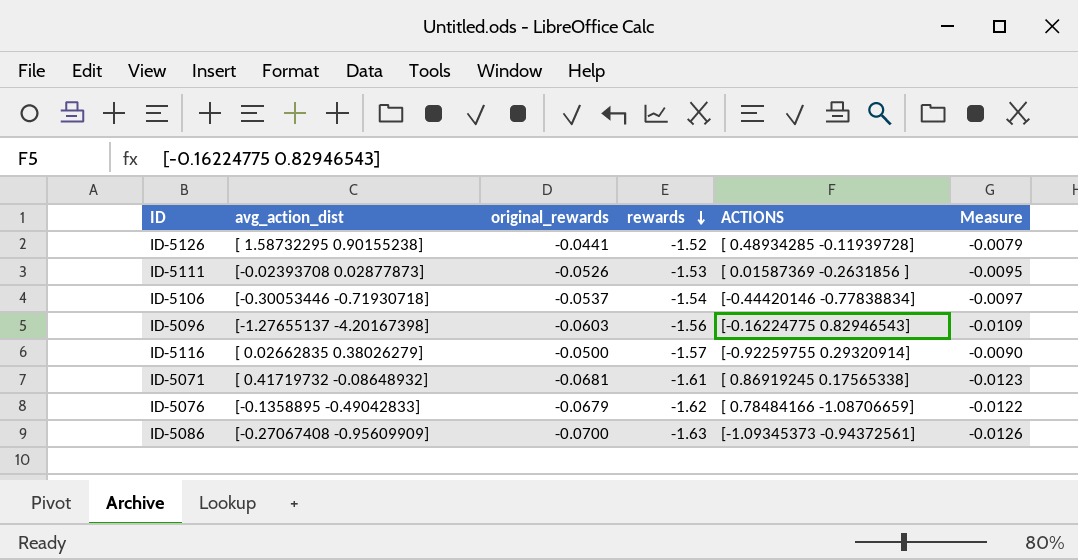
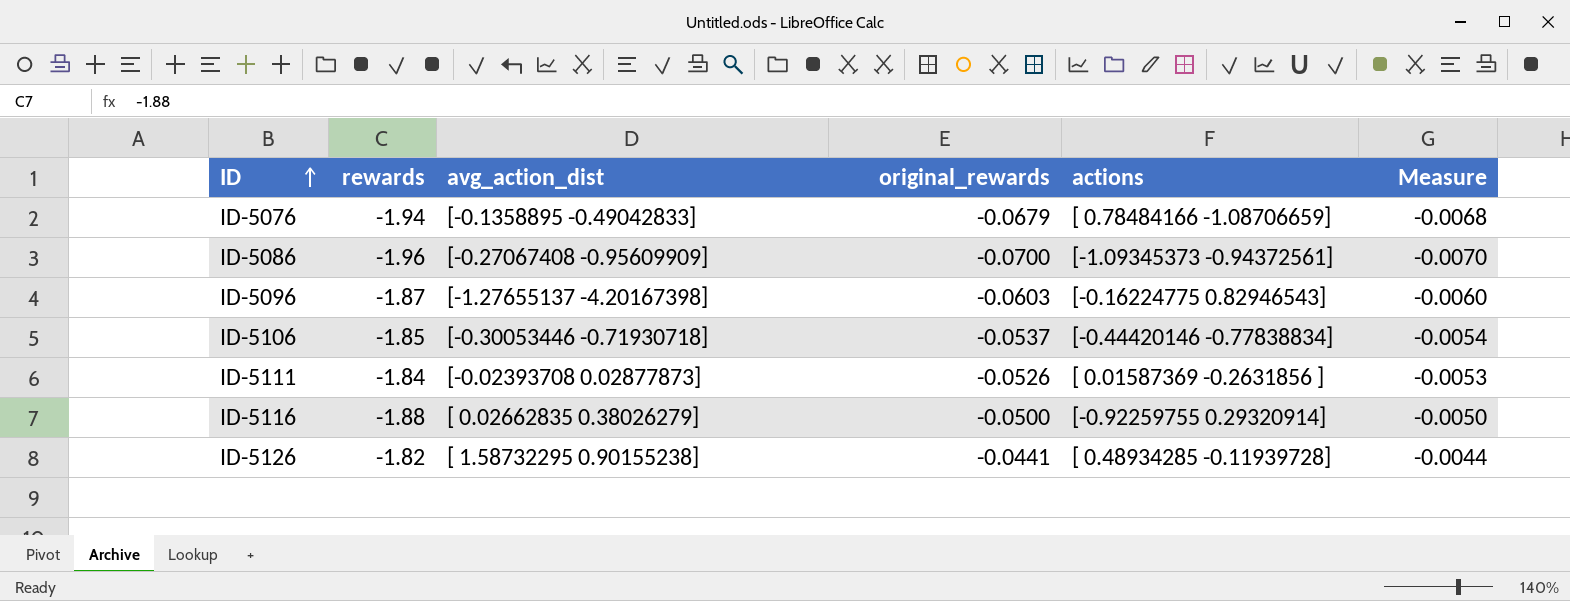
row order: rewards descending -> ID ascending
column rewards | position: 4 -> 2
column name: ACTIONS -> actions
column Measure | formula: [original_rewards] * 0.18 -> [original_rewards] * 0.1
row ID-5071: [ 0.41719732 -0.08648932] | -0.0681 | -1.61 | [ 0.86919245 0.17565338] | -0.0123 -> none
ID-5076 | rewards: -1.62 -> -1.94
ID-5086 | rewards: -1.63 -> -1.96
ID-5096 | rewards: -1.56 -> -1.87
ID-5106 | rewards: -1.54 -> -1.85
ID-5111 | rewards: -1.53 -> -1.84
ID-5116 | rewards: -1.57 -> -1.88
ID-5126 | rewards: -1.52 -> -1.82

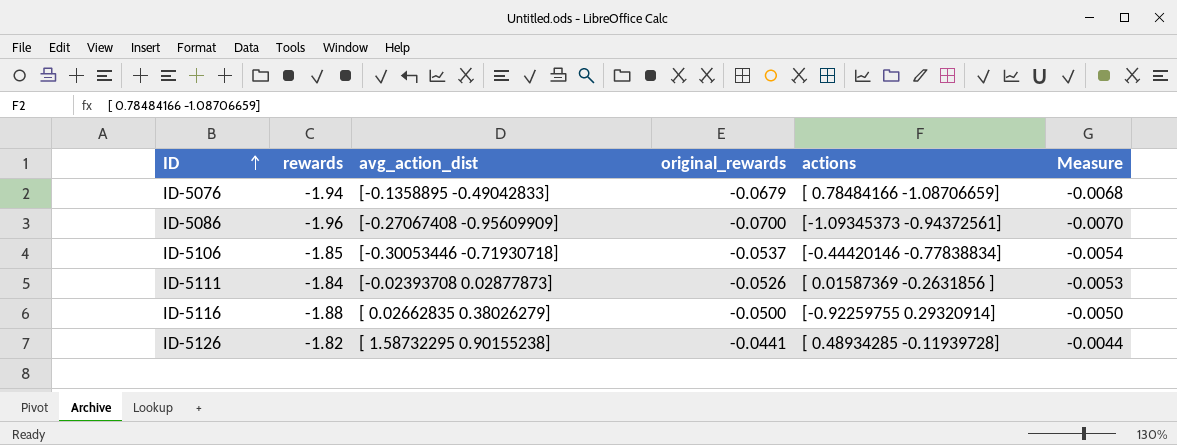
row ID-5096: -1.87 | [-1.27655137 -4.20167398] | -0.0603 | [-0.16224775 0.82946543] | -0.0060 -> none

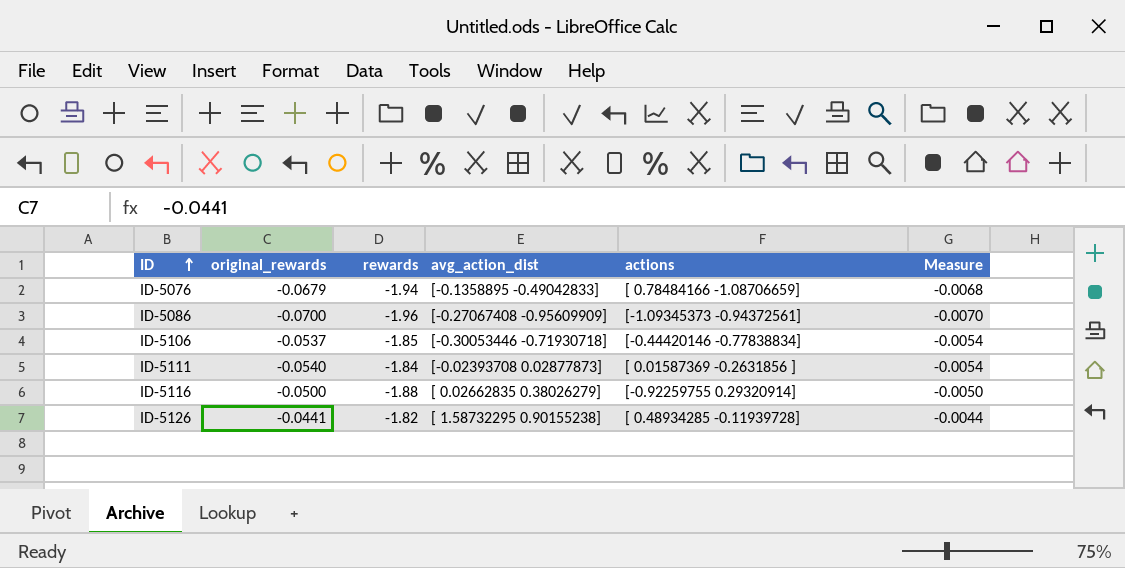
column original_rewards | position: 4 -> 2
ID-5111 | original_rewards: -0.0526 -> -0.0540
ID-5111 | Measure: -0.0053 -> -0.0054

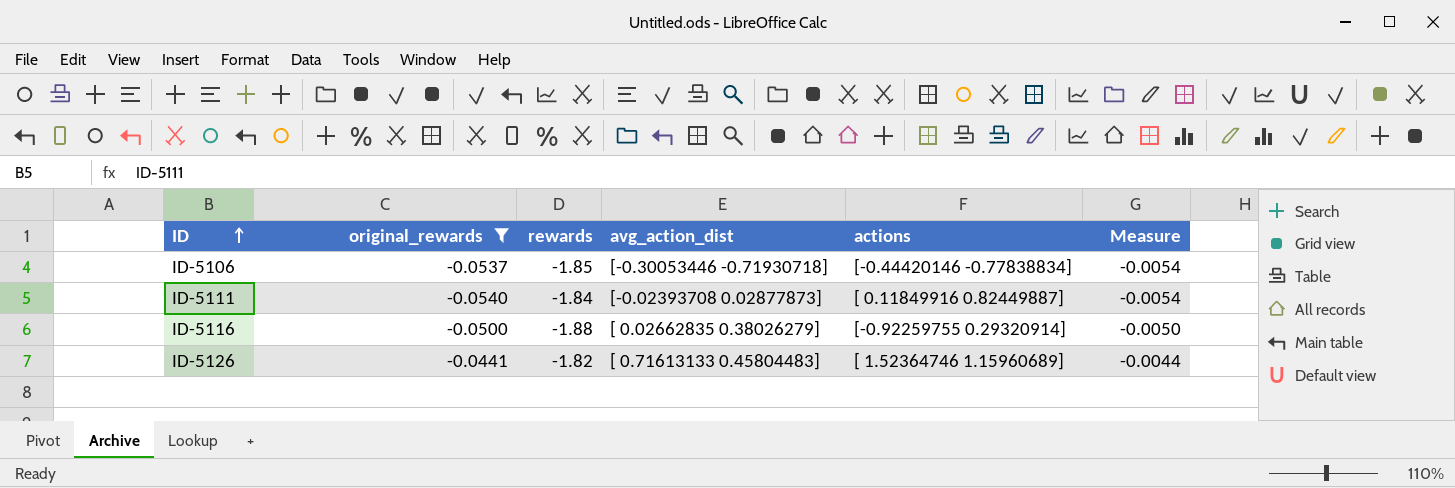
filter: none -> original_rewards >= -0.0540
ID-5111 | actions: [ 0.01587369 -0.2631856 ] -> [ 0.11849916 0.82449887]
ID-5126 | avg_action_dist: [ 1.58732295 0.90155238] -> [ 0.71613133 0.45804483]
ID-5126 | actions: [ 0.48934285 -0.11939728] -> [ 1.52364746 1.15960689]

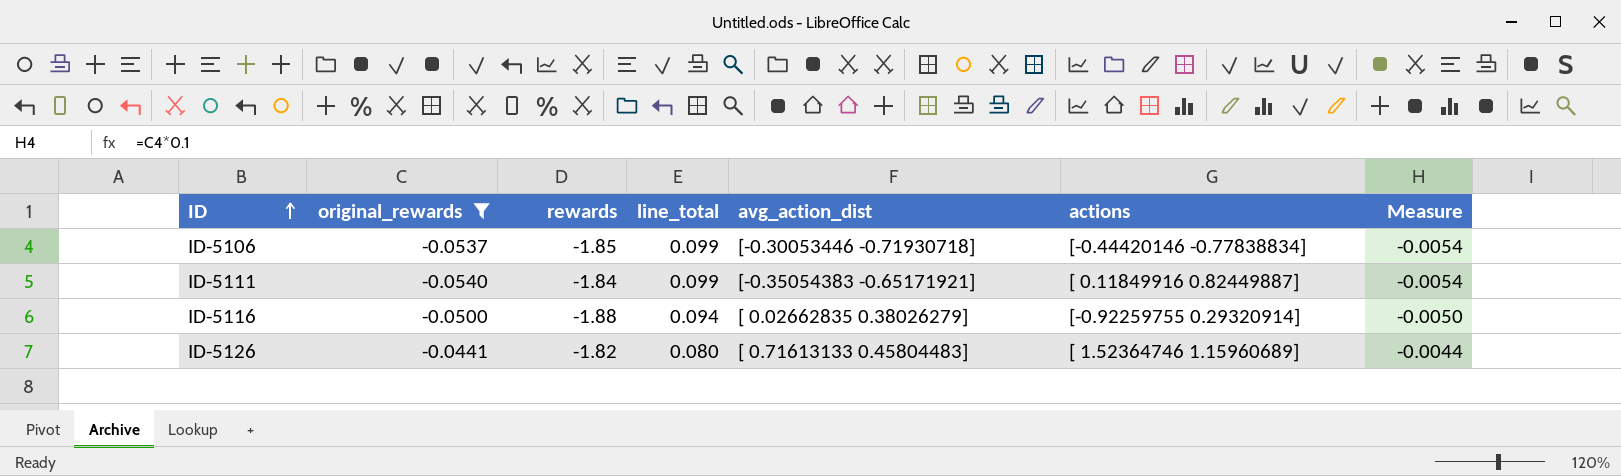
column line_total | formula: none -> [original_rewards] * [rewards]
ID-5111 | avg_action_dist: [-0.02393708 0.02877873] -> [-0.35054383 -0.65171921]

